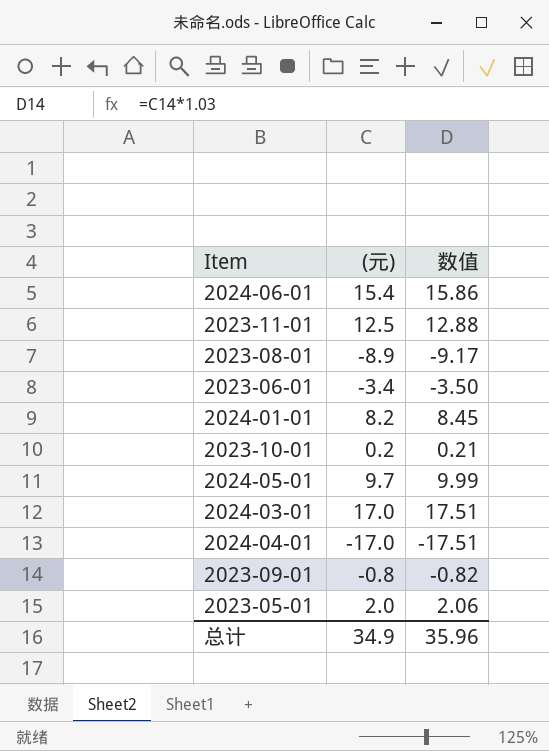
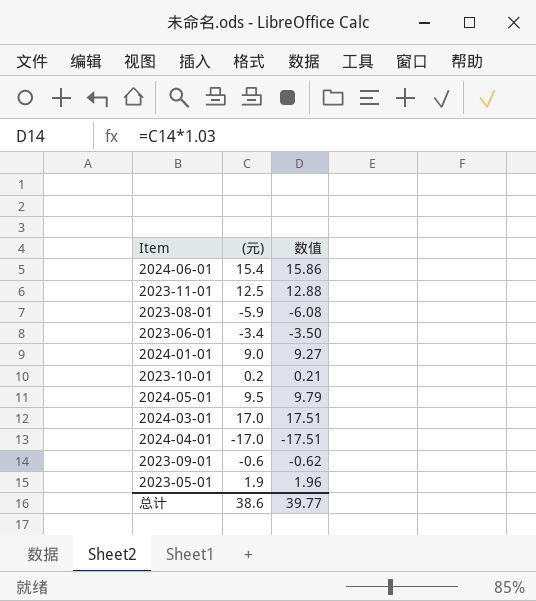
2023-08-01 | (元): -8.9 -> -5.9
2023-08-01 | 数值: -9.17 -> -6.08
2024-01-01 | (元): 8.2 -> 9.0
2024-01-01 | 数值: 8.45 -> 9.27
2024-05-01 | (元): 9.7 -> 9.5
2024-05-01 | 数值: 9.99 -> 9.79
2023-09-01 | (元): -0.8 -> -0.6
2023-09-01 | 数值: -0.82 -> -0.62
2023-05-01 | (元): 2.0 -> 1.9
2023-05-01 | 数值: 2.06 -> 1.96
总计 | (元): 34.9 -> 38.6
总计 | 数值: 35.96 -> 39.77

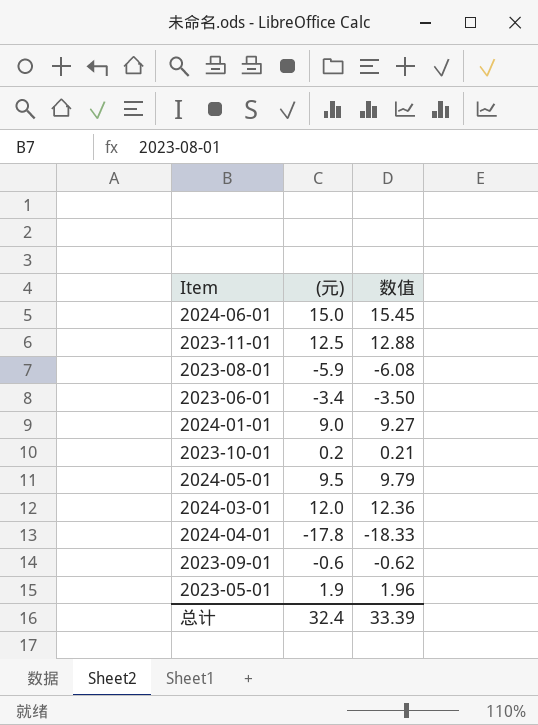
2024-06-01 | (元): 15.4 -> 15.0
2024-06-01 | 数值: 15.86 -> 15.45
2024-03-01 | (元): 17.0 -> 12.0
2024-03-01 | 数值: 17.51 -> 12.36
2024-04-01 | (元): -17.0 -> -17.8
2024-04-01 | 数值: -17.51 -> -18.33
总计 | (元): 38.6 -> 32.4
总计 | 数值: 39.77 -> 33.39

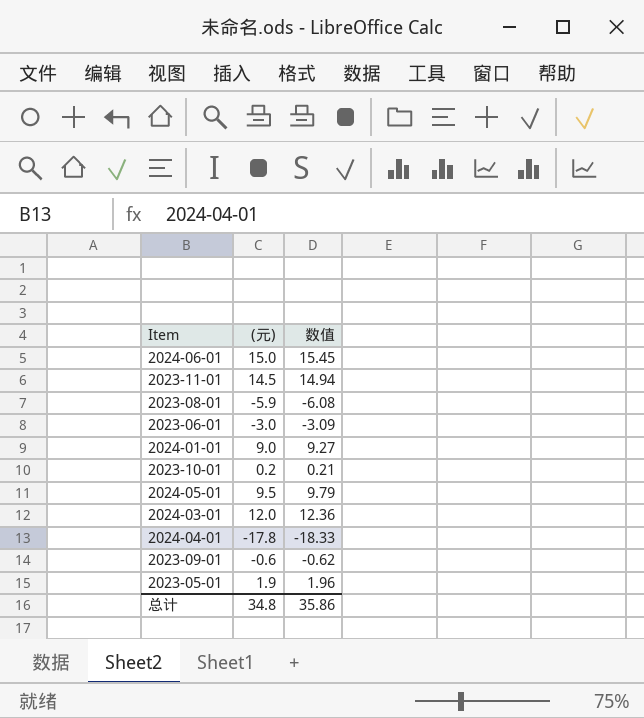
2023-11-01 | (元): 12.5 -> 14.5
2023-11-01 | 数值: 12.88 -> 14.94
2023-06-01 | (元): -3.4 -> -3.0
2023-06-01 | 数值: -3.50 -> -3.09
总计 | (元): 32.4 -> 34.8
总计 | 数值: 33.39 -> 35.86

